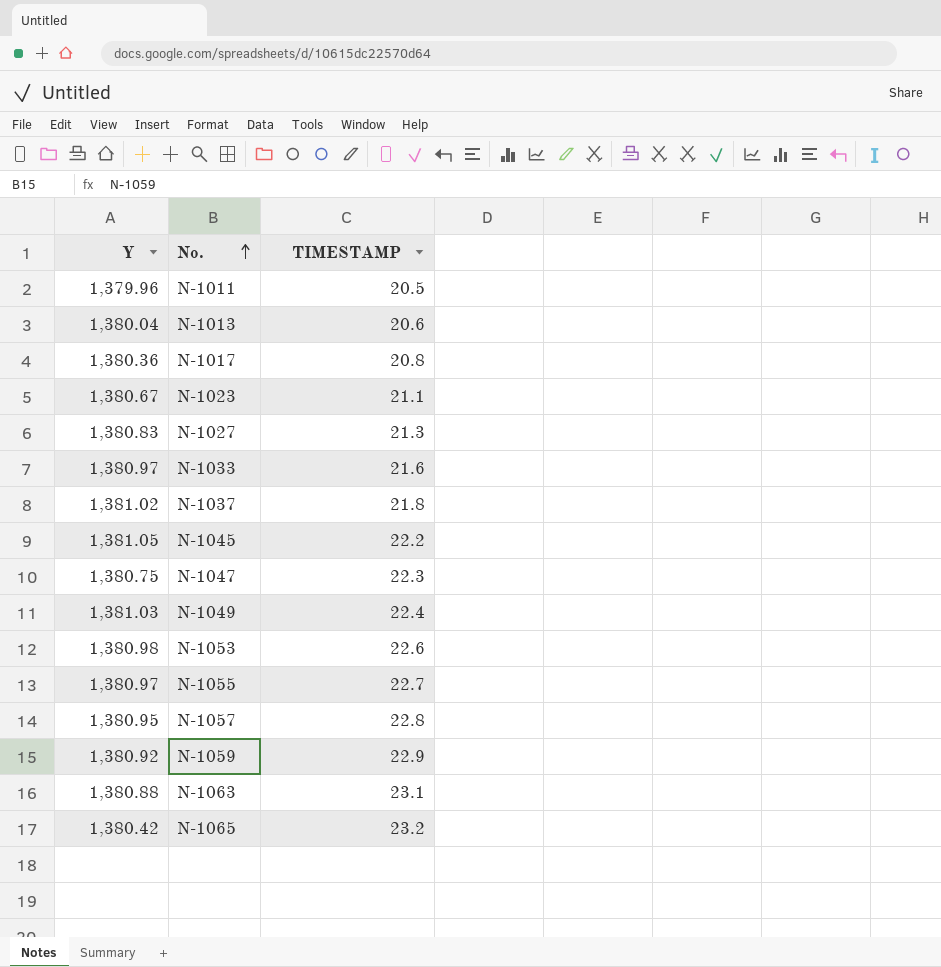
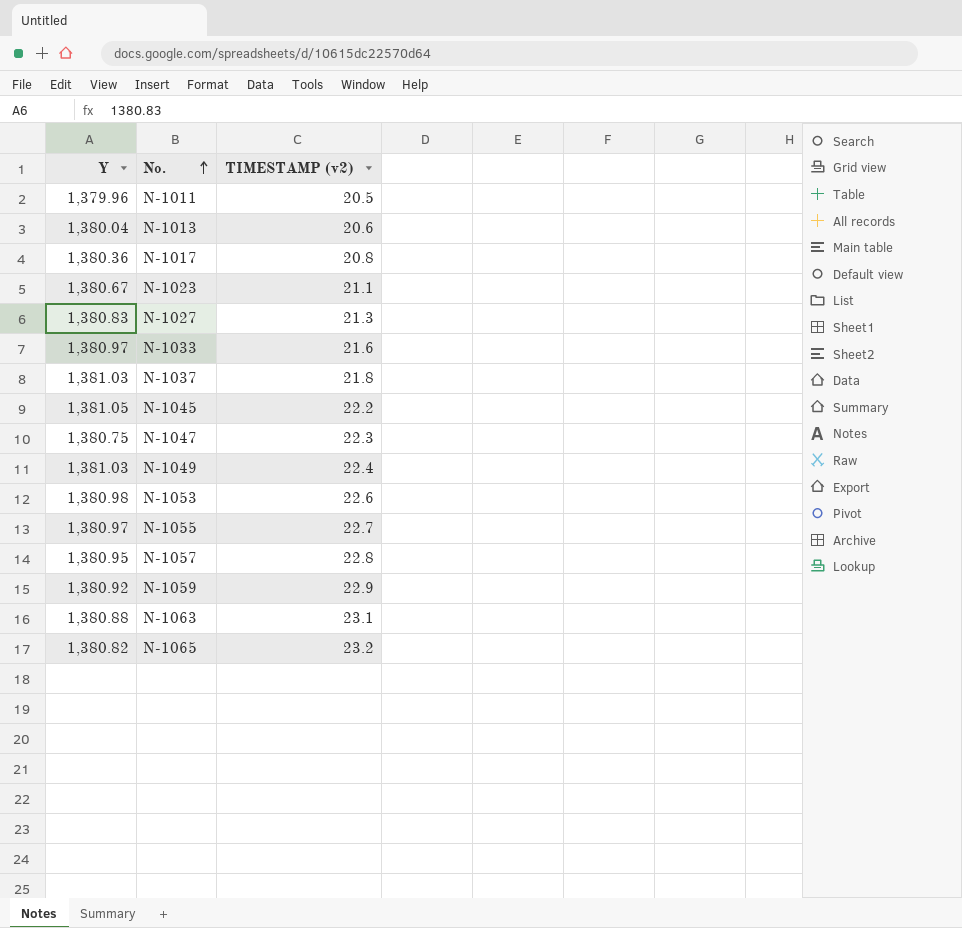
column name: TIMESTAMP -> TIMESTAMP (v2)
N-1037 | Y: 1,381.02 -> 1,381.03
N-1065 | Y: 1,380.42 -> 1,380.82

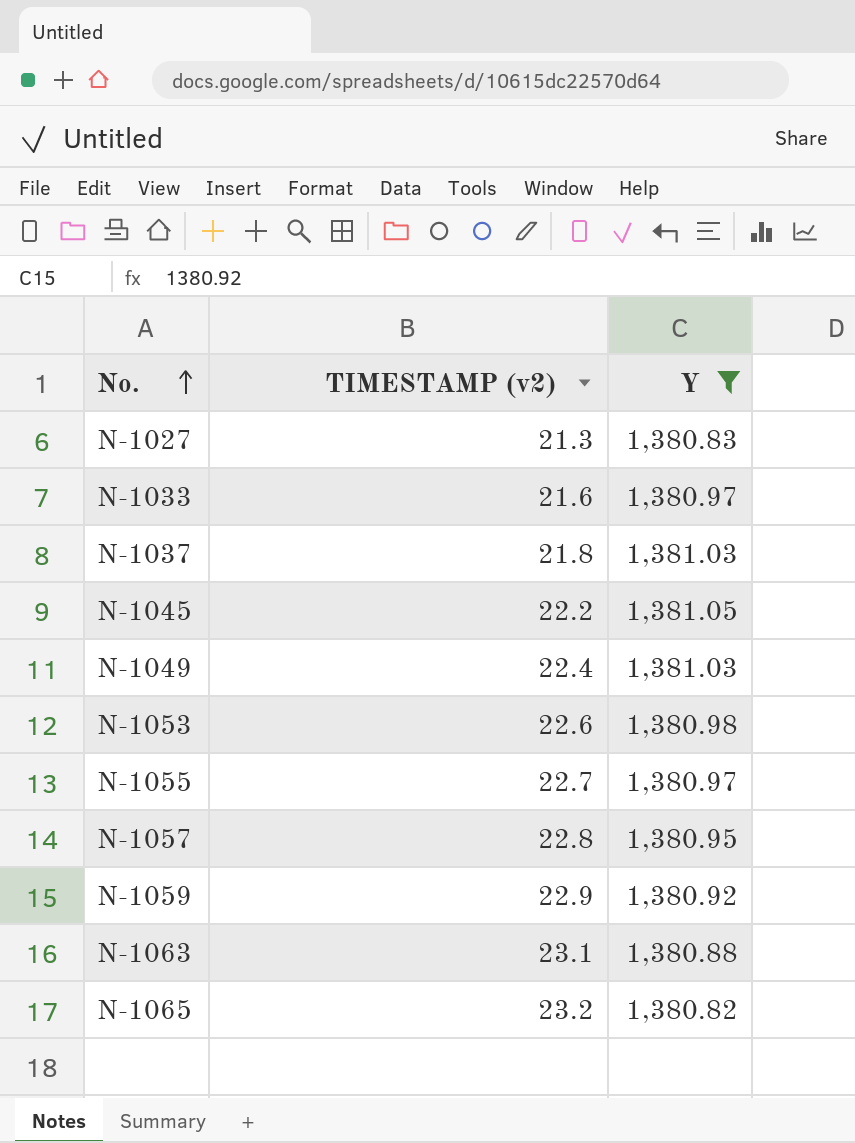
filter: none -> Y >= 1,380.82
column Y | position: 1 -> 3

